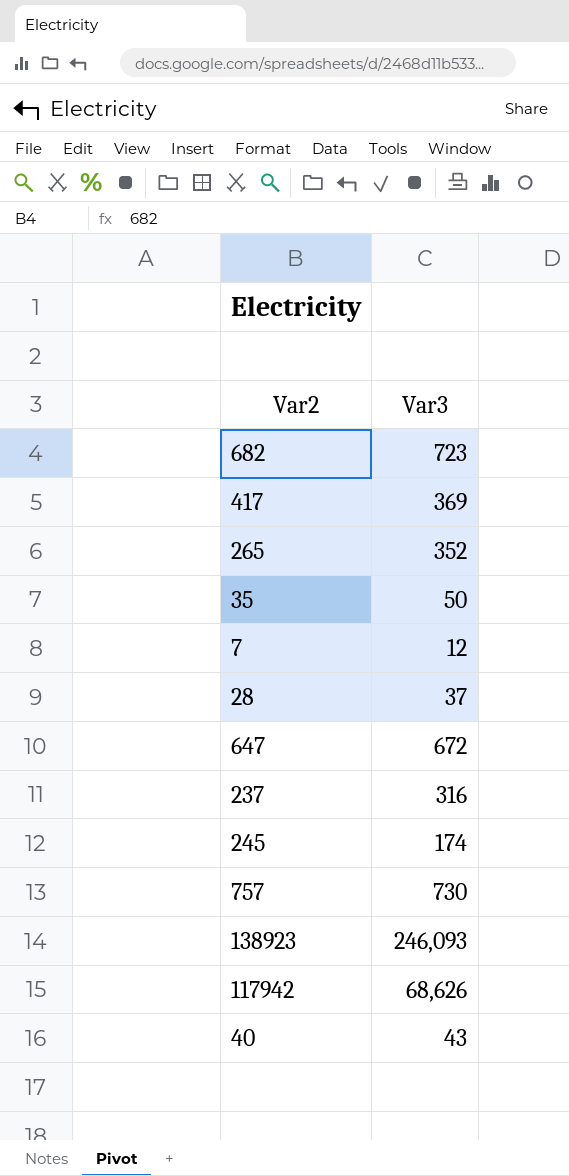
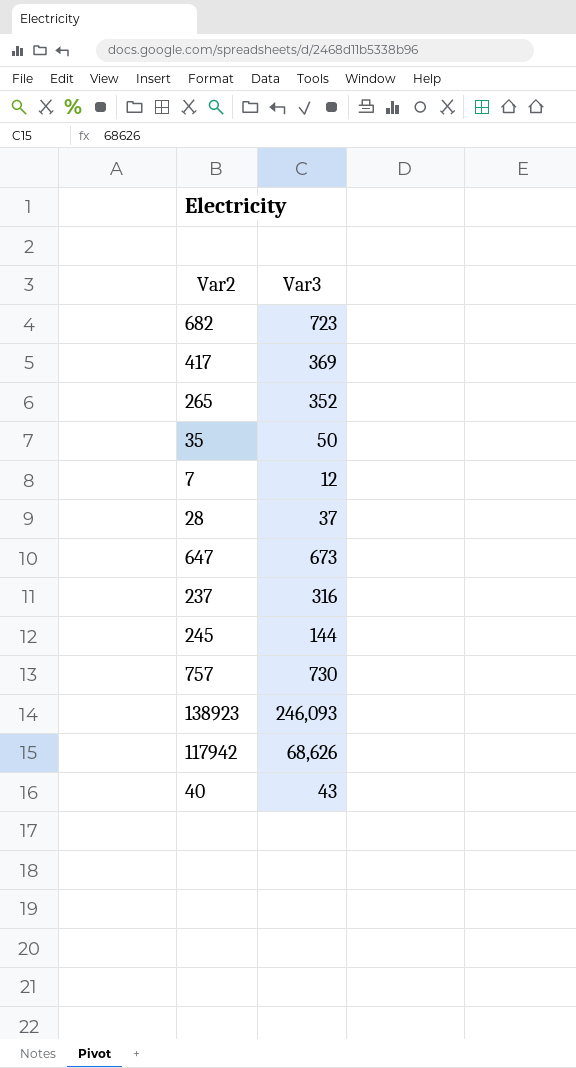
647 | Var3: 672 -> 673
245 | Var3: 174 -> 144

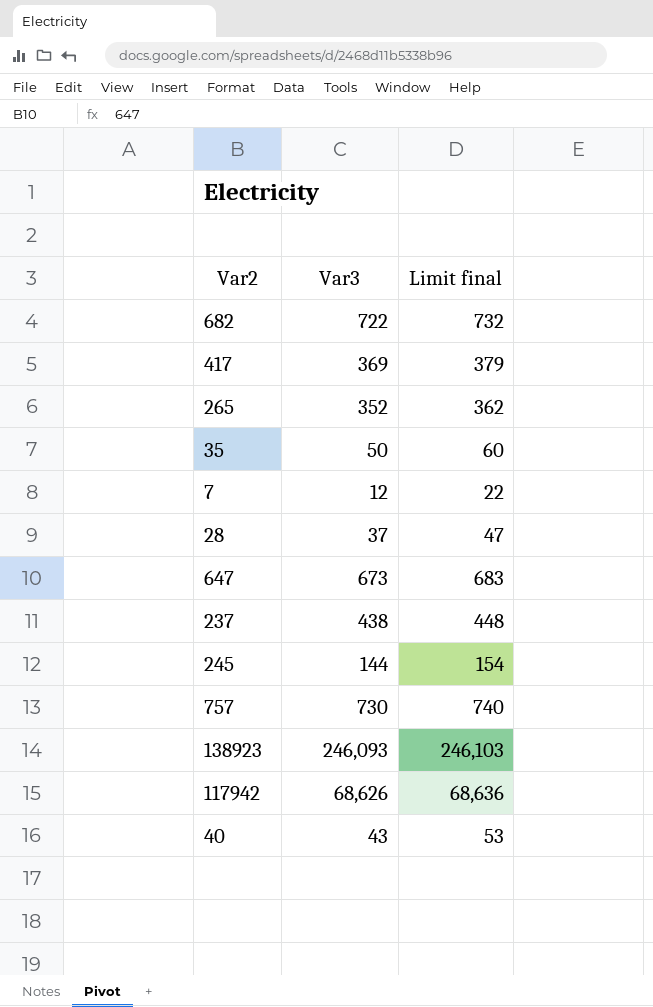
column Limit final | formula: none -> [Var3] + 10
682 | Var3: 723 -> 722
237 | Var3: 316 -> 438

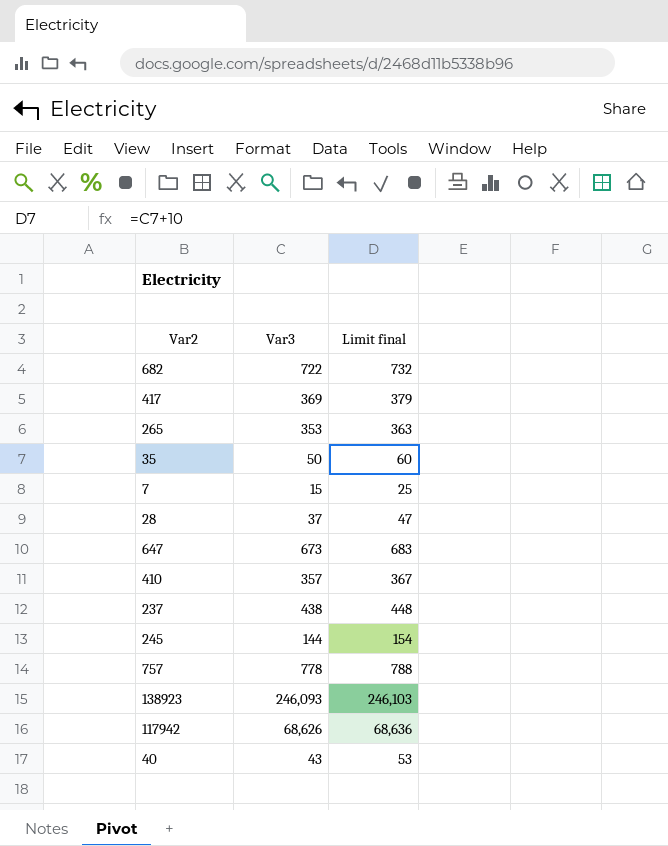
265 | Var3: 352 -> 353
265 | Limit final: 362 -> 363
7 | Var3: 12 -> 15
7 | Limit final: 22 -> 25
row 410: none -> 357 | 367
757 | Var3: 730 -> 778
757 | Limit final: 740 -> 788

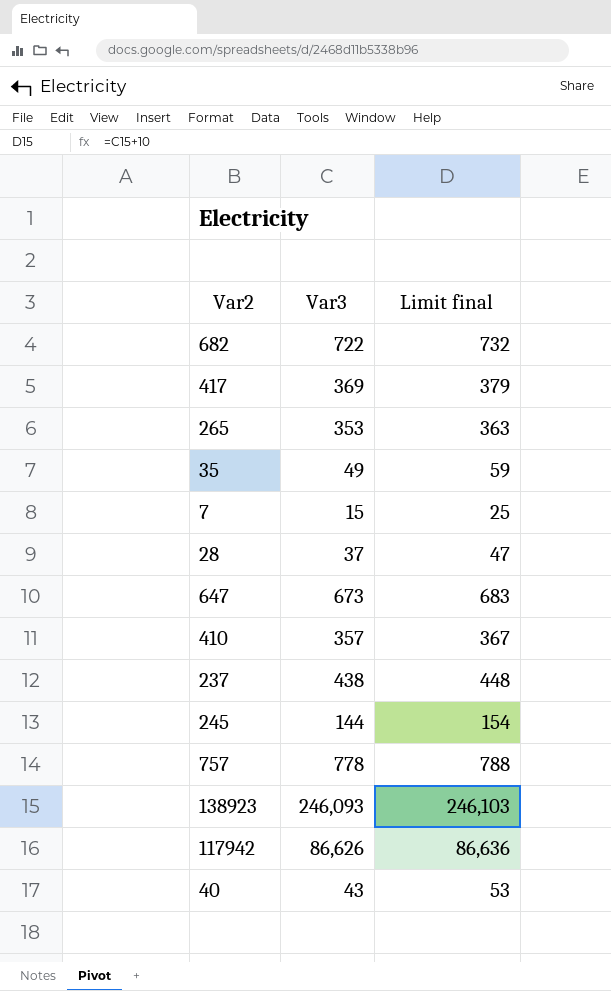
35 | Var3: 50 -> 49
35 | Limit final: 60 -> 59
117942 | Var3: 68,626 -> 86,626
117942 | Limit final: 68,636 -> 86,636

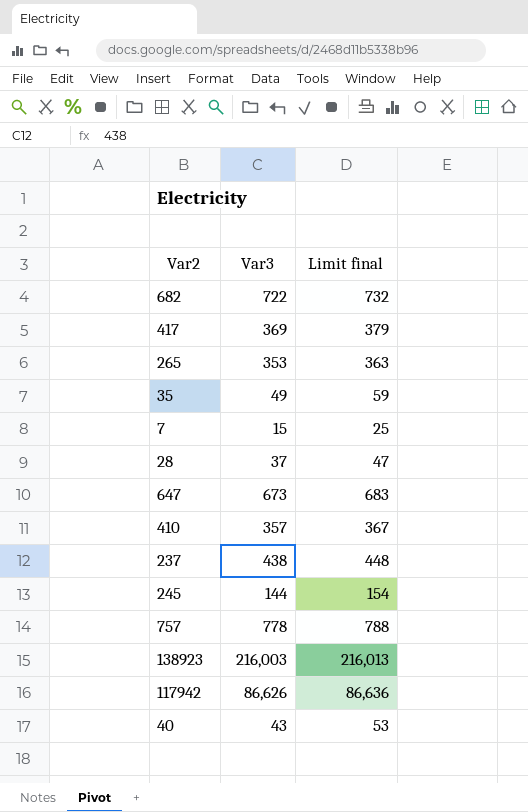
138923 | Var3: 246,093 -> 216,003
138923 | Limit final: 246,103 -> 216,013

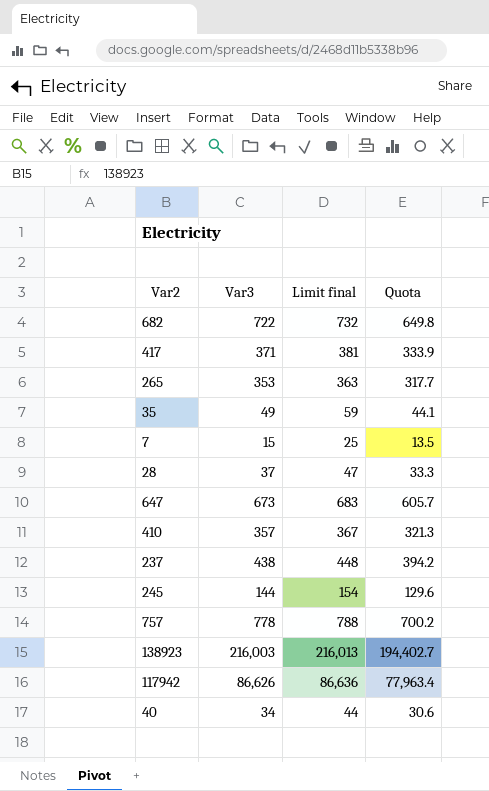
column Quota | formula: none -> [Var3] * 0.9
417 | Var3: 369 -> 371
417 | Limit final: 379 -> 381
40 | Var3: 43 -> 34
40 | Limit final: 53 -> 44

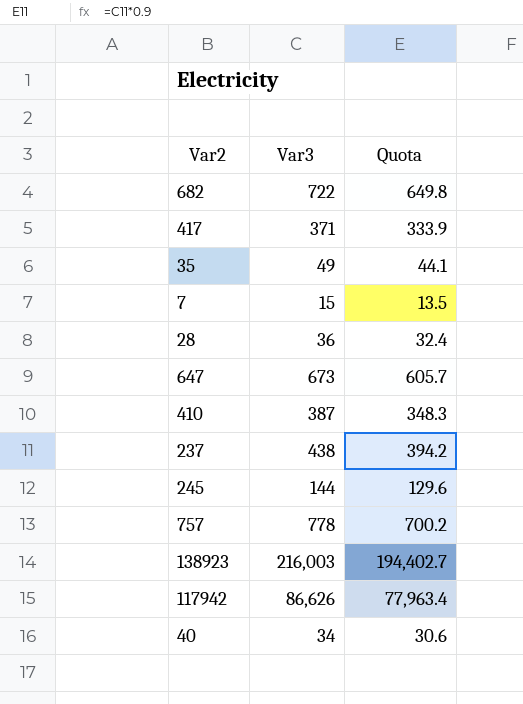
column Limit final | formula: [Var3] + 10 -> none
row 265: 353 | 363 | 317.7 -> none
28 | Var3: 37 -> 36
28 | Quota: 33.3 -> 32.4
410 | Var3: 357 -> 387
410 | Quota: 321.3 -> 348.3

